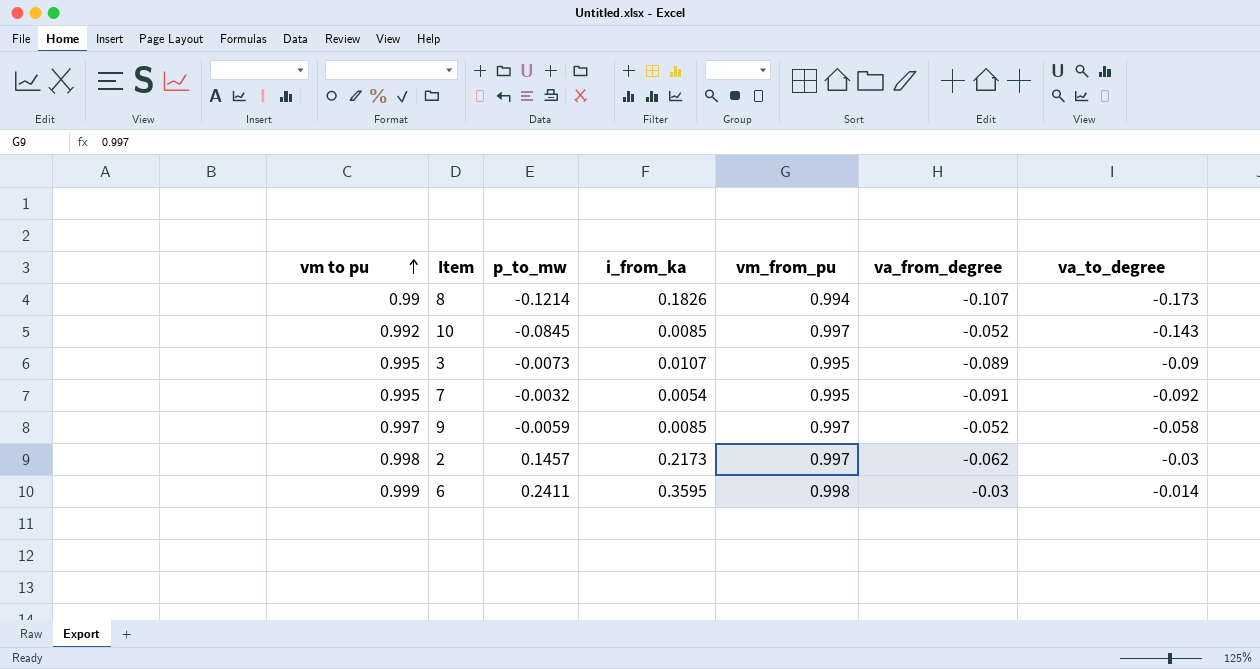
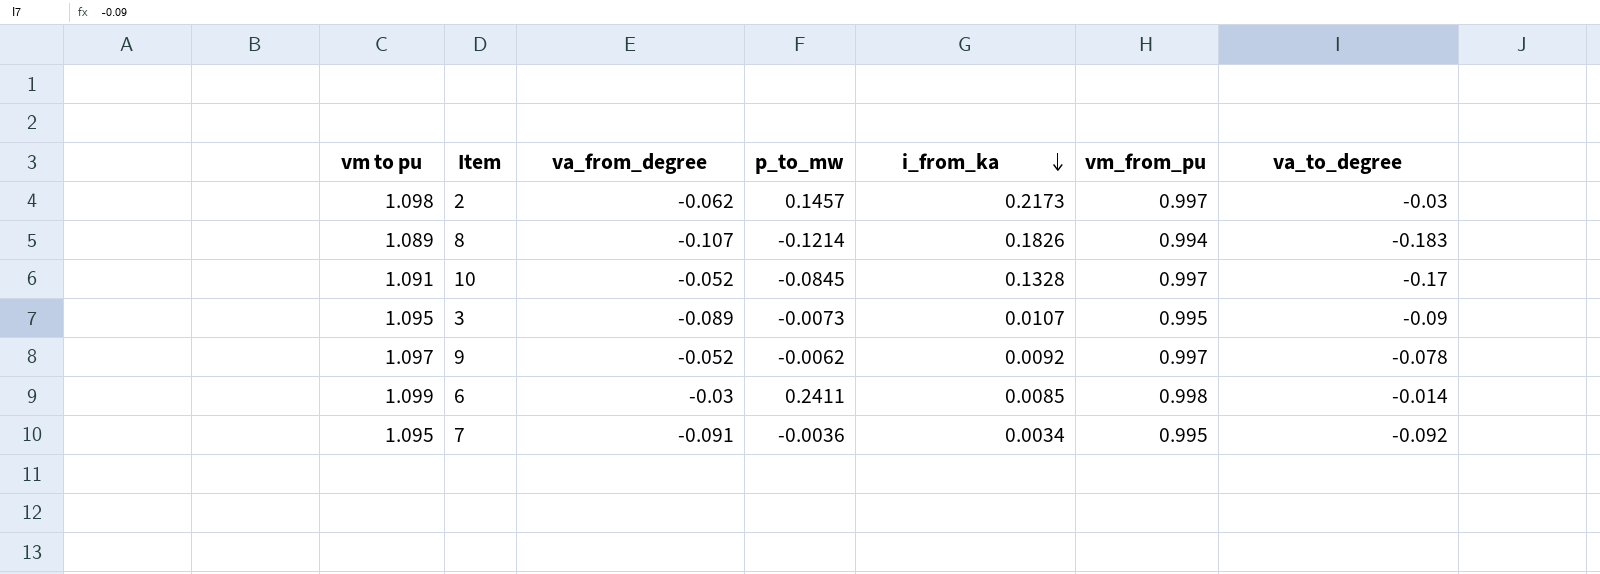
row order: vm to pu ascending -> i_from_ka descending
column va_from_degree | position: 6 -> 3
2 | vm to pu: 0.998 -> 1.098
8 | vm to pu: 0.99 -> 1.089
8 | va_to_degree: -0.173 -> -0.183
10 | vm to pu: 0.992 -> 1.091
10 | i_from_ka: 0.0085 -> 0.1328
10 | va_to_degree: -0.143 -> -0.17
3 | vm to pu: 0.995 -> 1.095
9 | vm to pu: 0.997 -> 1.097
9 | p_to_mw: -0.0059 -> -0.0062
9 | i_from_ka: 0.0085 -> 0.0092
9 | va_to_degree: -0.058 -> -0.078
6 | vm to pu: 0.999 -> 1.099
6 | i_from_ka: 0.3595 -> 0.0085
7 | vm to pu: 0.995 -> 1.095
7 | p_to_mw: -0.0032 -> -0.0036
7 | i_from_ka: 0.0054 -> 0.0034

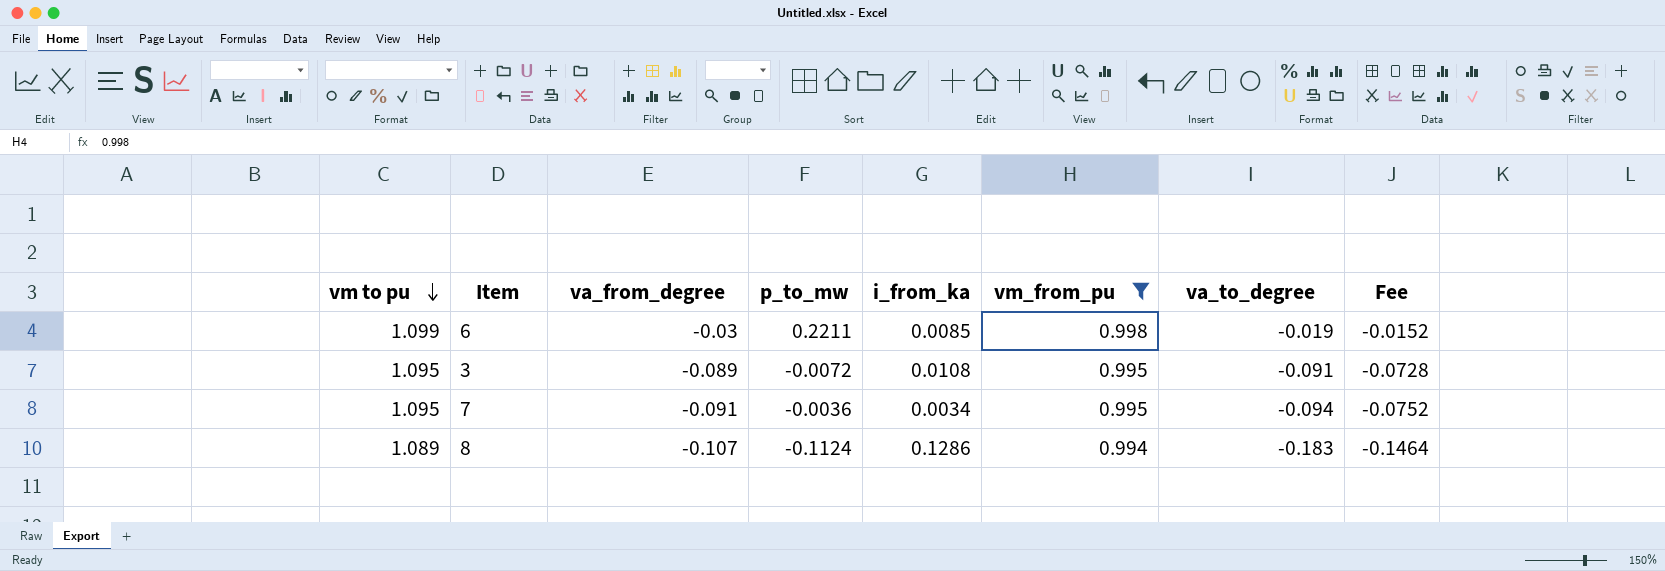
filter: none -> vm_from_pu != 0.997
row order: i_from_ka descending -> vm to pu descending
column Fee | formula: none -> [va_to_degree] * 0.8
6 | p_to_mw: 0.2411 -> 0.2211
6 | va_to_degree: -0.014 -> -0.019
3 | p_to_mw: -0.0073 -> -0.0072
3 | i_from_ka: 0.0107 -> 0.0108
3 | va_to_degree: -0.09 -> -0.091
7 | va_to_degree: -0.092 -> -0.094
8 | p_to_mw: -0.1214 -> -0.1124
8 | i_from_ka: 0.1826 -> 0.1286

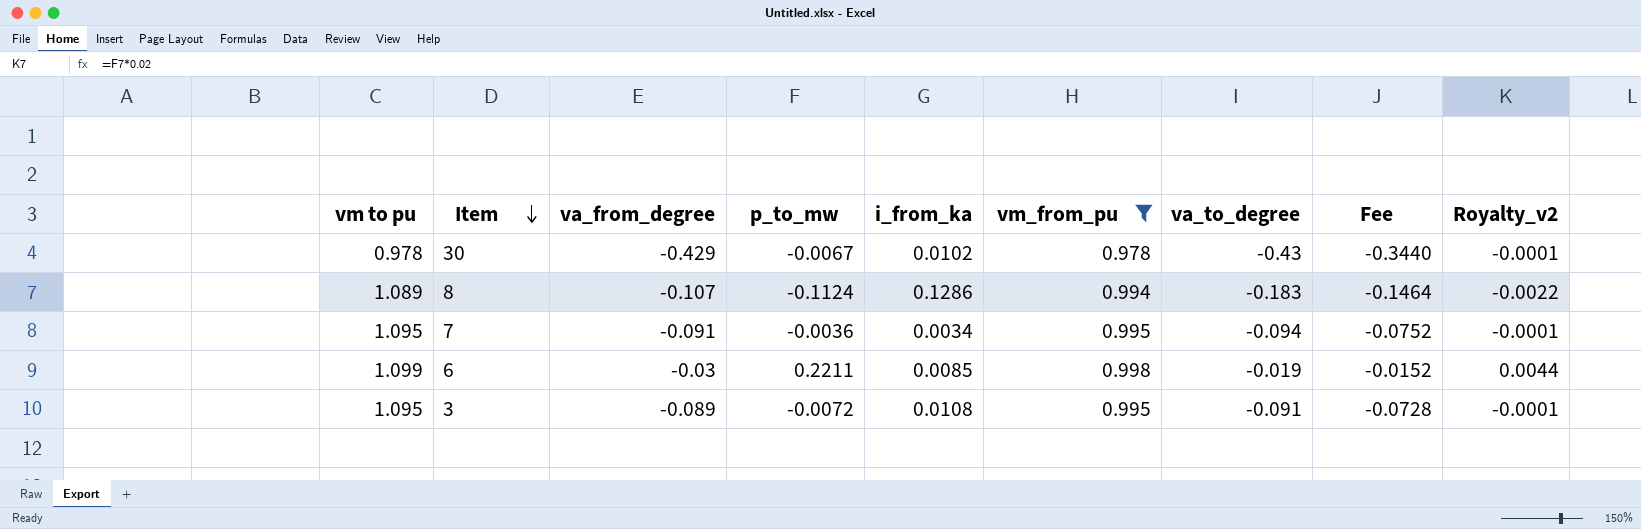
row order: vm to pu descending -> Item descending
column Royalty_v2 | formula: none -> [p_to_mw] * 0.02
row 30: none -> 0.978 | -0.429 | -0.0067 | 0.0102 | 0.978 | -0.43 | -0.3440 | -0.0001

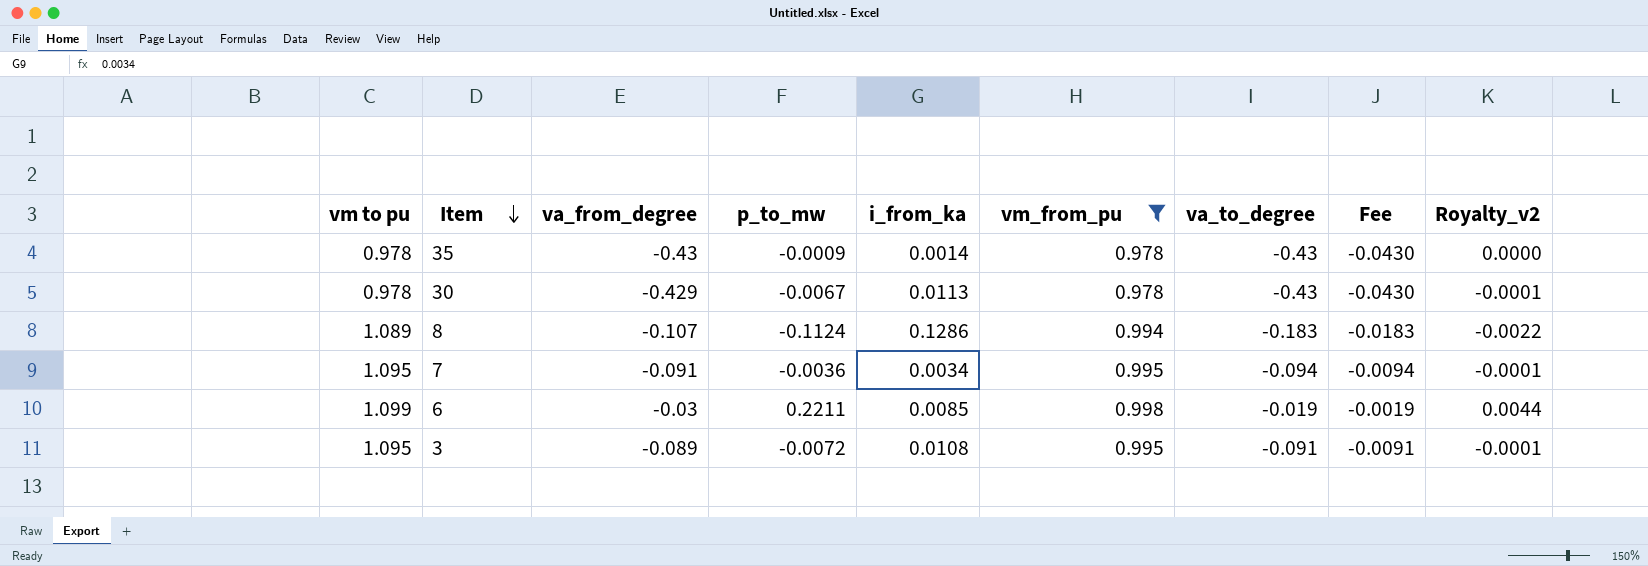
column Fee | formula: [va_to_degree] * 0.8 -> [va_to_degree] * 0.1
row 35: none -> 0.978 | -0.43 | -0.0009 | 0.0014 | 0.978 | -0.43 | -0.0430 | 0.0000
30 | i_from_ka: 0.0102 -> 0.0113

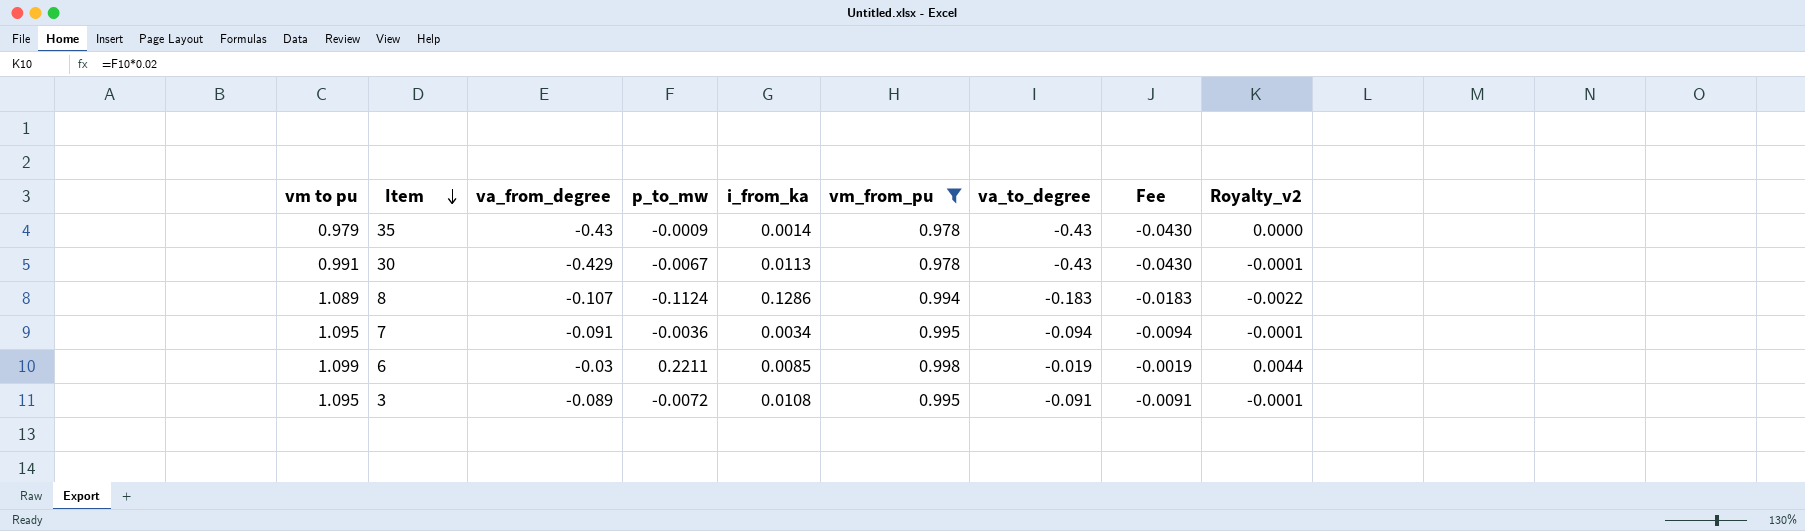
35 | vm to pu: 0.978 -> 0.979
30 | vm to pu: 0.978 -> 0.991

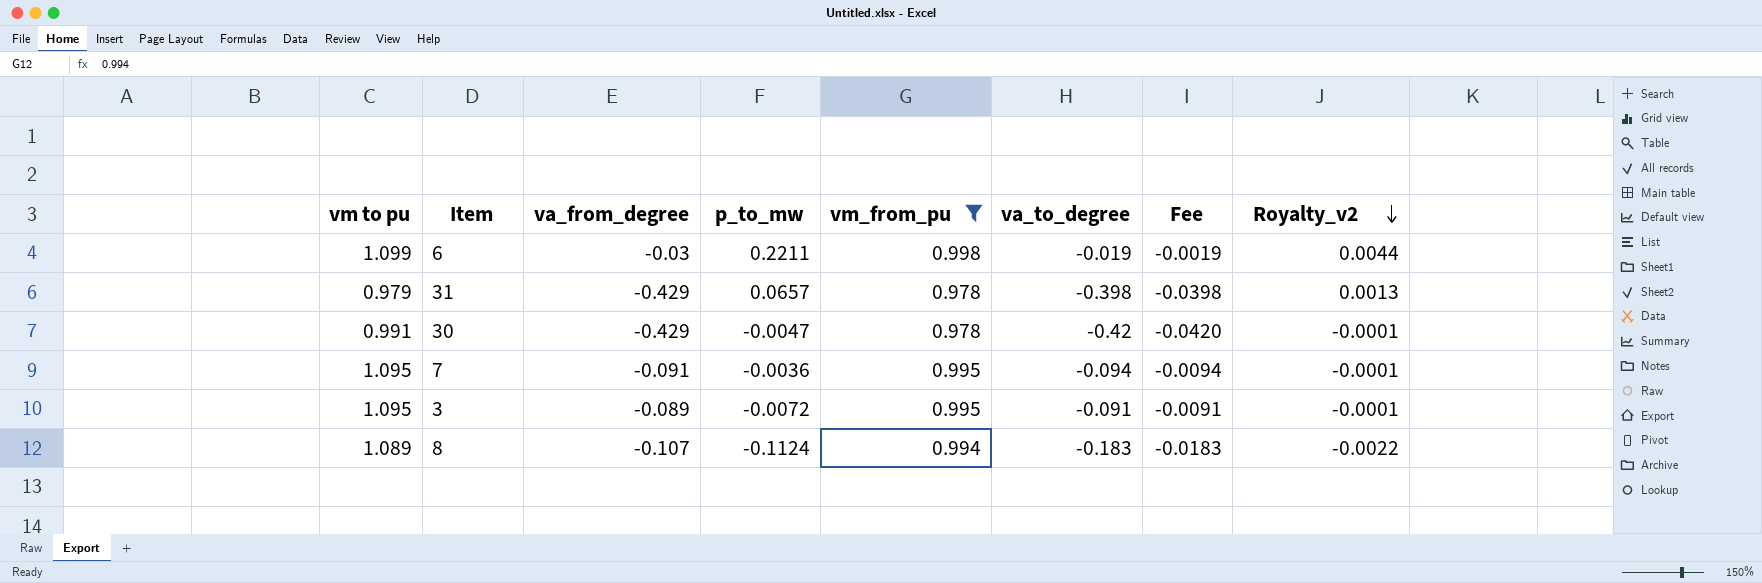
row order: Item descending -> Royalty_v2 descending
column i_from_ka | position: 5 -> none
row 35: 0.979 | -0.43 | -0.0009 | 0.0014 | 0.978 | -0.43 | -0.0430 | 0.0000 -> none
row 31: none -> 0.979 | -0.429 | 0.0657 | 0.978 | -0.398 | -0.0398 | 0.0013
30 | p_to_mw: -0.0067 -> -0.0047
30 | va_to_degree: -0.43 -> -0.42
30 | Fee: -0.0430 -> -0.0420

